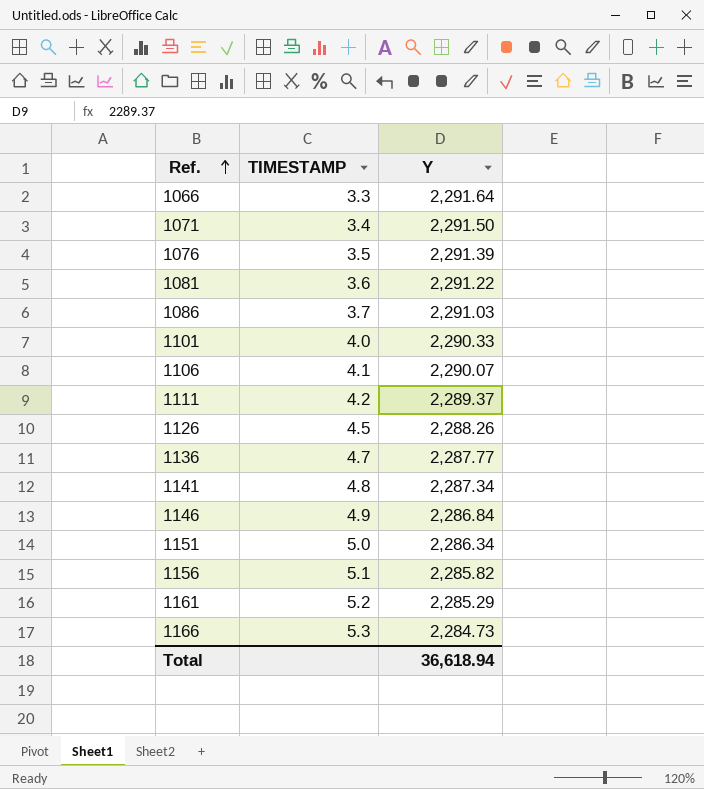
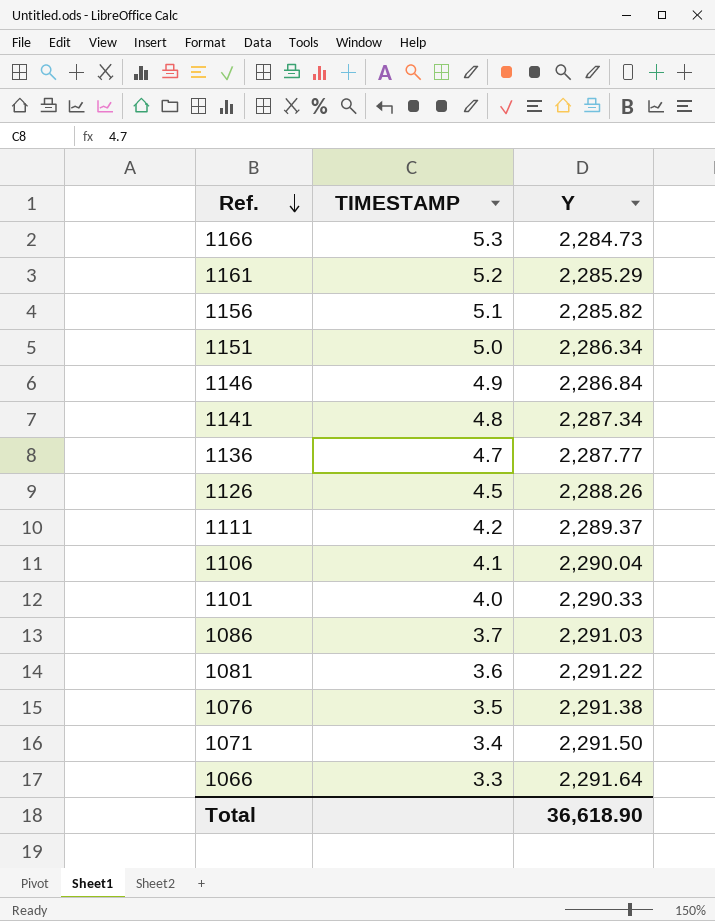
row order: Ref. ascending -> Ref. descending
1106 | Y: 2,290.07 -> 2,290.04
1076 | Y: 2,291.39 -> 2,291.38
Total | Y: 36,618.94 -> 36,618.90

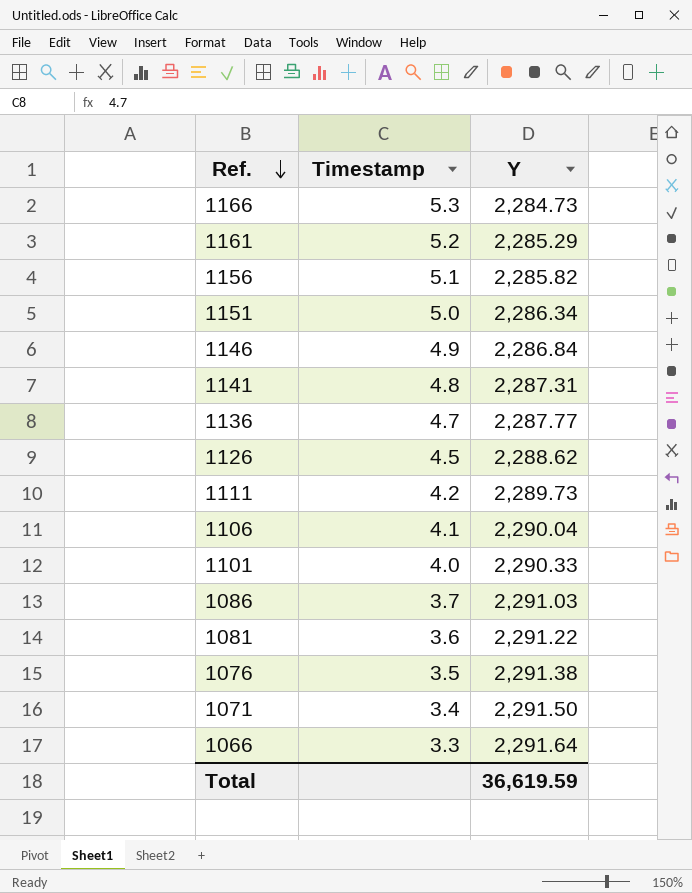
column name: TIMESTAMP -> Timestamp
1141 | Y: 2,287.34 -> 2,287.31
1126 | Y: 2,288.26 -> 2,288.62
1111 | Y: 2,289.37 -> 2,289.73
Total | Y: 36,618.90 -> 36,619.59

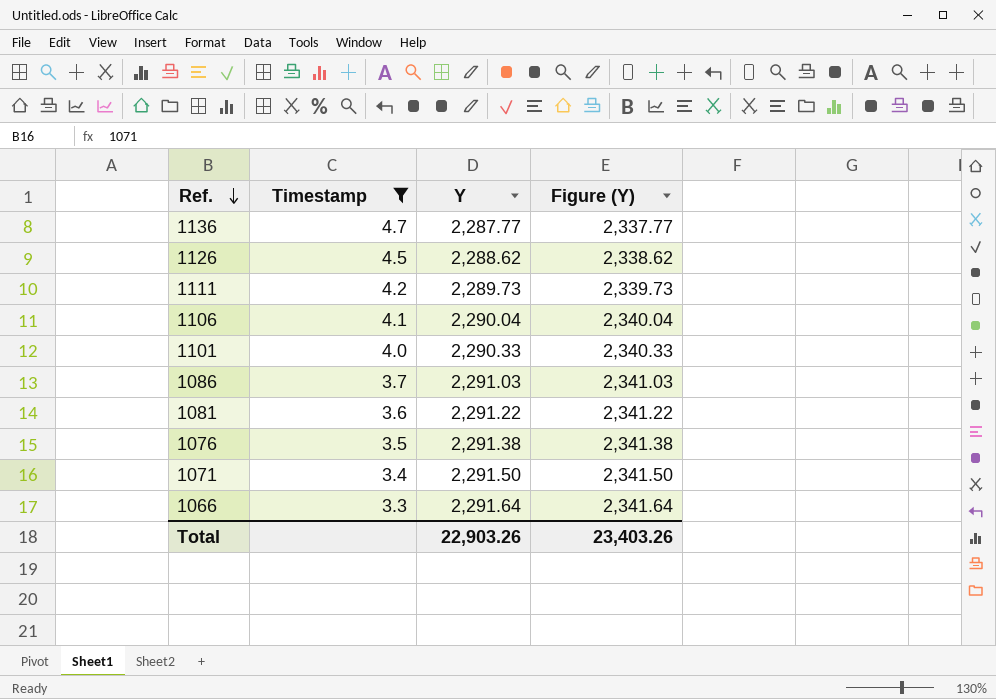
filter: none -> Timestamp <= 4.7
column Figure (Y) | formula: none -> [Y] + 50
Total | Y: 36,619.59 -> 22,903.26

